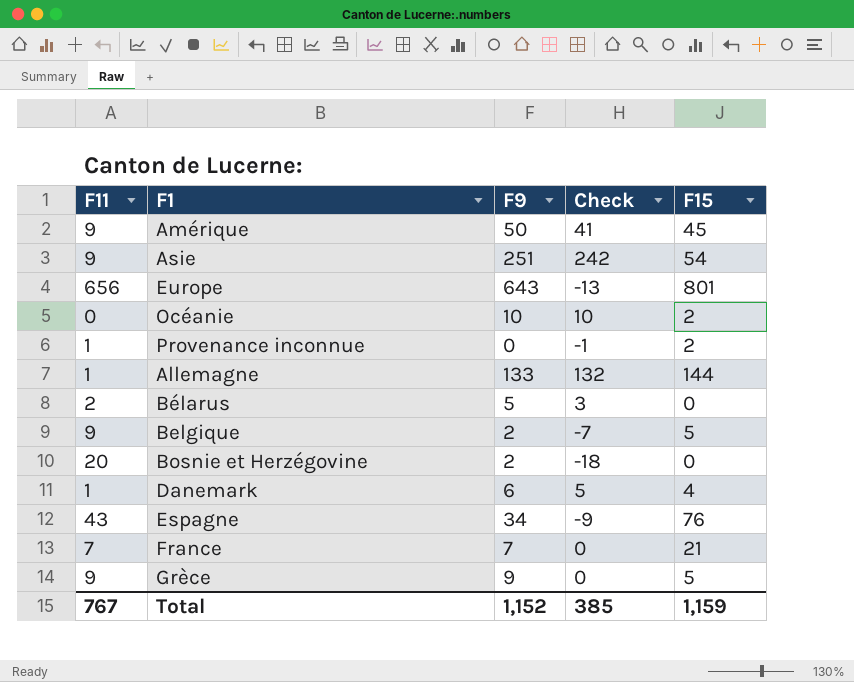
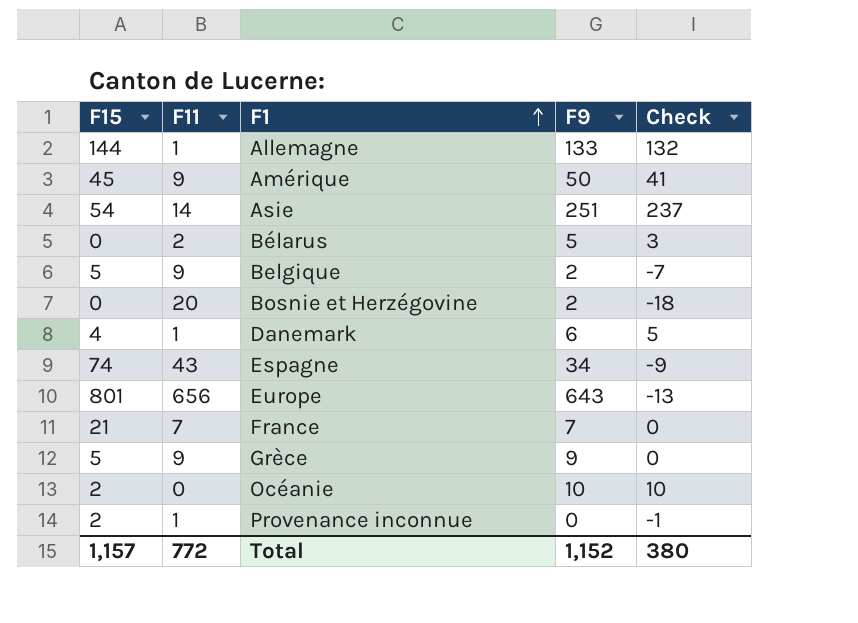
row order: none -> F1 ascending
column F15 | position: 5 -> 1
Asie | F11: 9 -> 14
Asie | Check: 242 -> 237
Espagne | F15: 76 -> 74
Total | F15: 1,159 -> 1,157
Total | F11: 767 -> 772
Total | Check: 385 -> 380

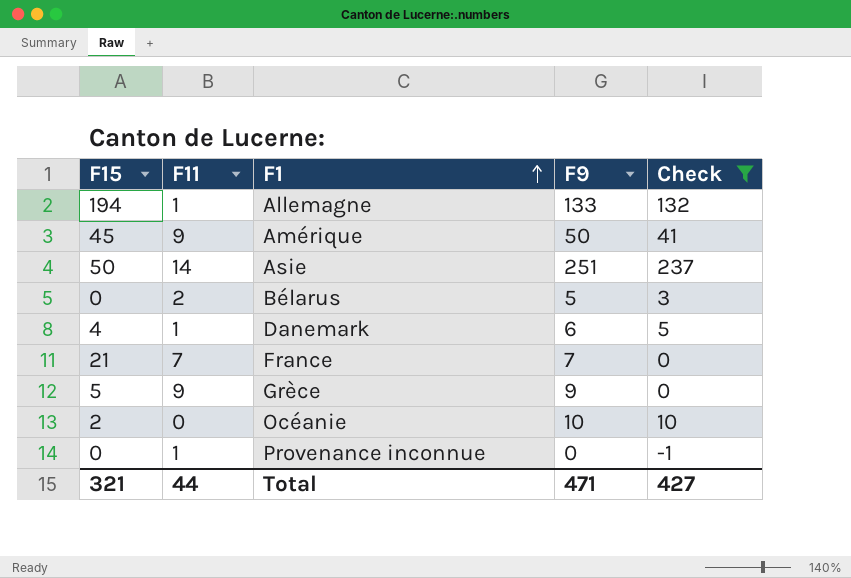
filter: none -> Check >= -1
Allemagne | F15: 144 -> 194
Asie | F15: 54 -> 50
Provenance inconnue | F15: 2 -> 0
Total | F15: 1,157 -> 321
Total | F11: 772 -> 44
Total | F9: 1,152 -> 471
Total | Check: 380 -> 427

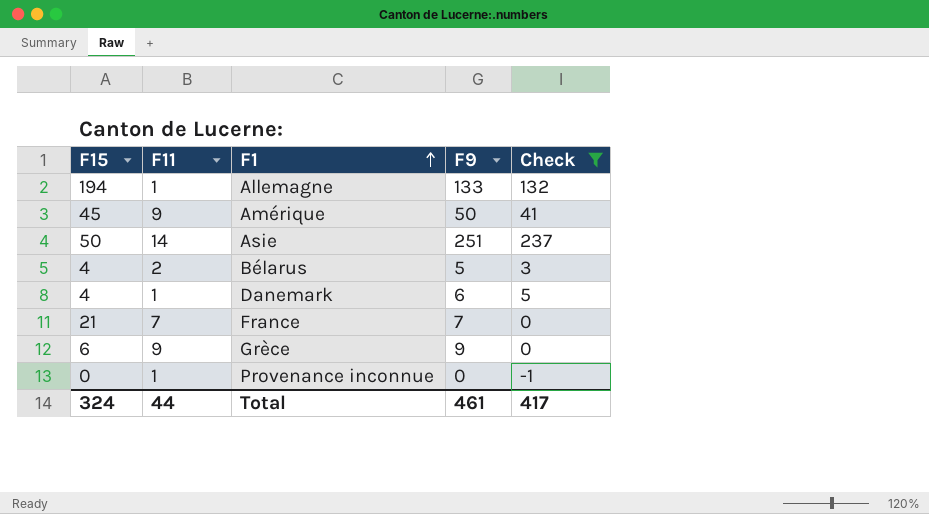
row Océanie: 2 | 0 | 10 | 10 -> none
Bélarus | F15: 0 -> 4
Grèce | F15: 5 -> 6
Total | F15: 321 -> 324
Total | F9: 471 -> 461
Total | Check: 427 -> 417

